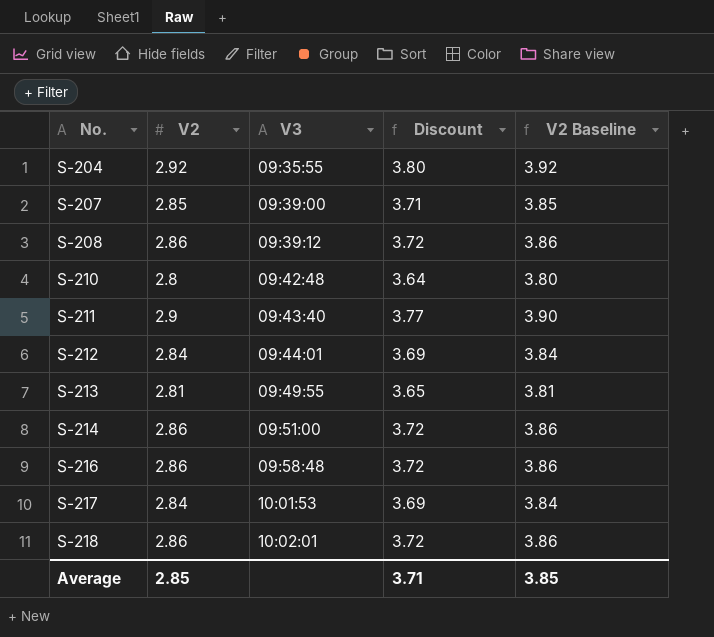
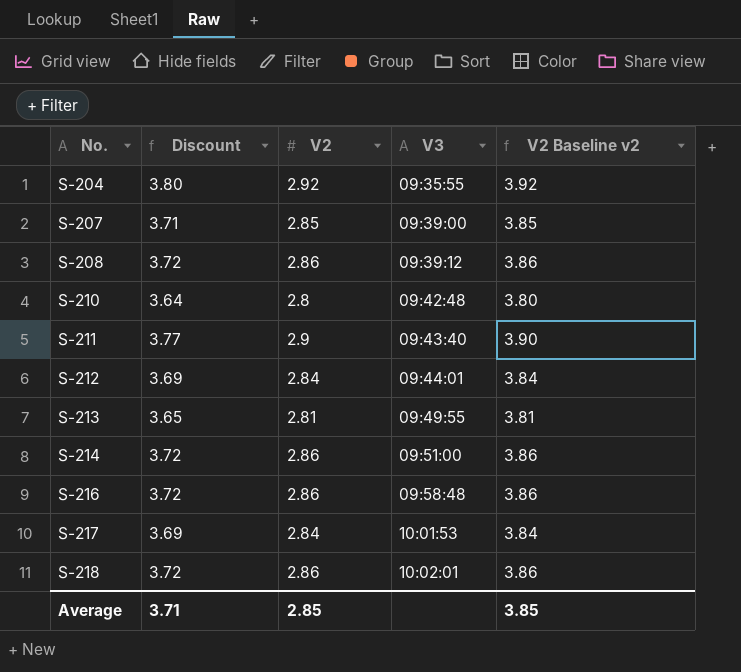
column Discount | position: 4 -> 2
column name: V2 Baseline -> V2 Baseline v2

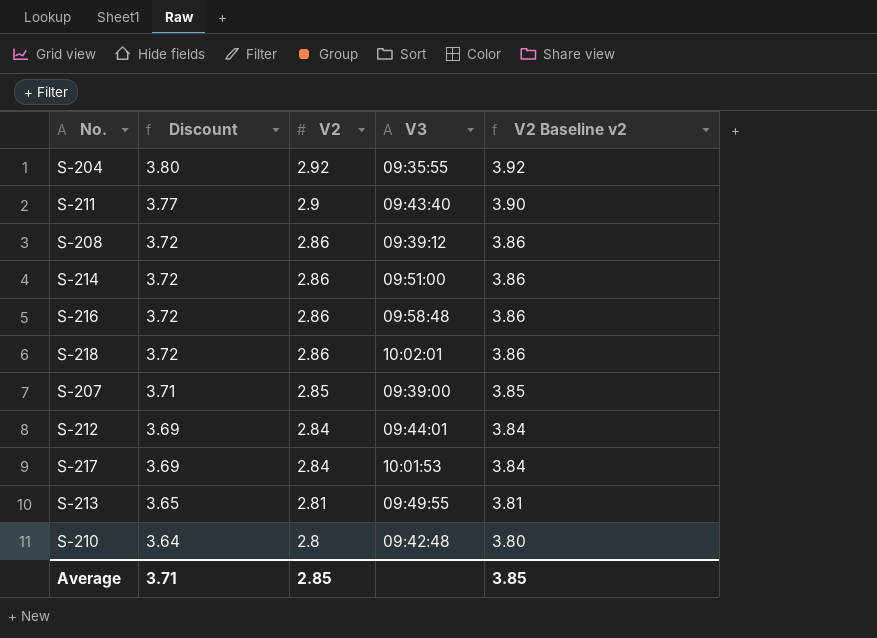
row order: No. ascending -> Discount descending

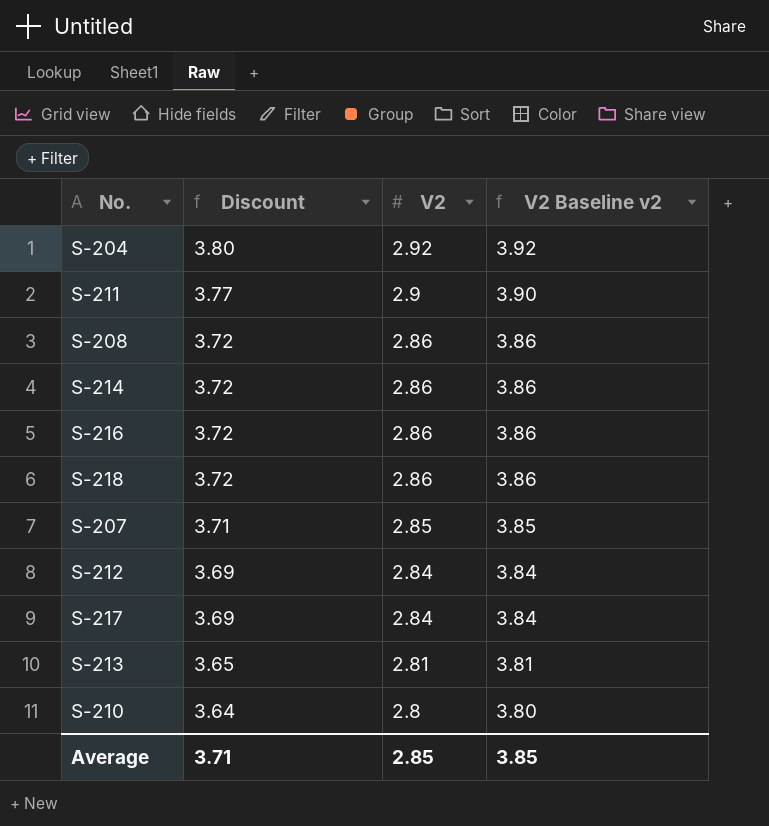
column V3 | position: 4 -> none

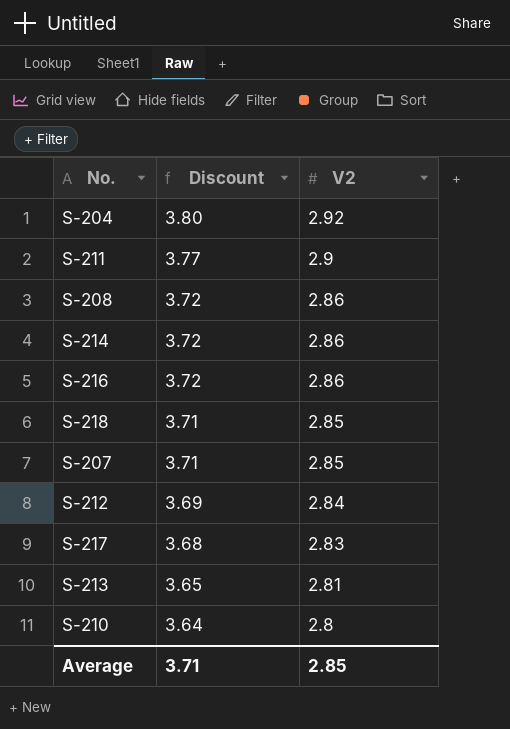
column V2 Baseline v2 | formula: [V2] + 1 -> none
S-218 | Discount: 3.72 -> 3.71
S-218 | V2: 2.86 -> 2.85
S-217 | Discount: 3.69 -> 3.68
S-217 | V2: 2.84 -> 2.83

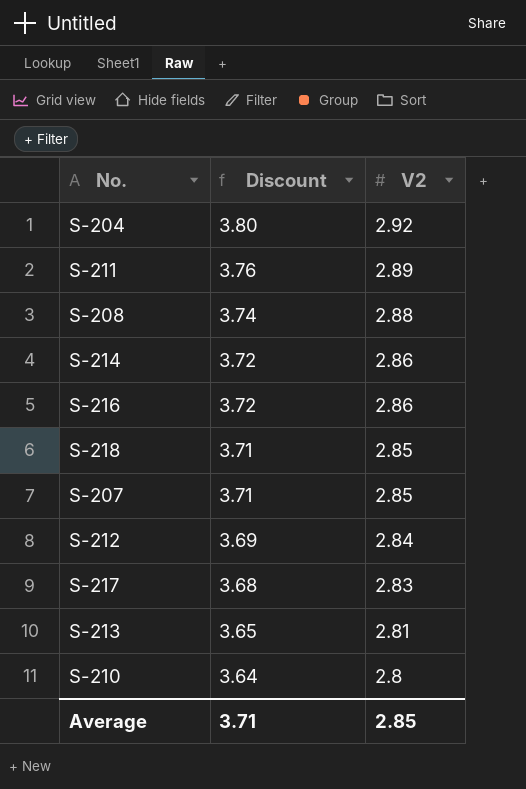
S-211 | Discount: 3.77 -> 3.76
S-211 | V2: 2.9 -> 2.89
S-208 | Discount: 3.72 -> 3.74
S-208 | V2: 2.86 -> 2.88

